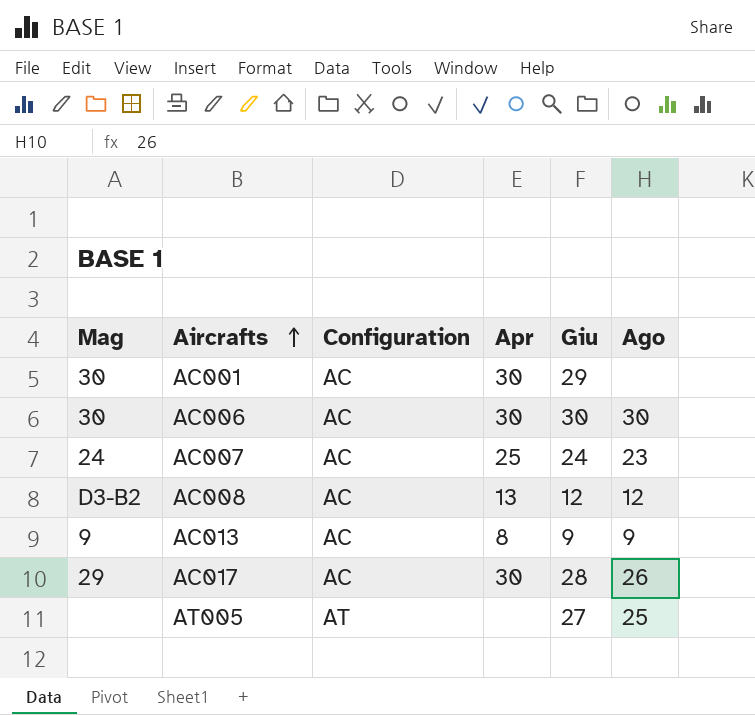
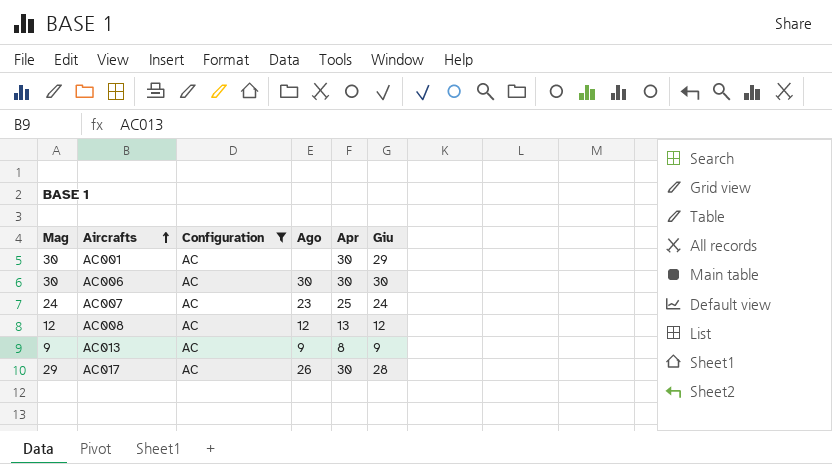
filter: none -> Configuration = AC
column Ago | position: 6 -> 4
AC008 | Mag: D3-B2 -> 12

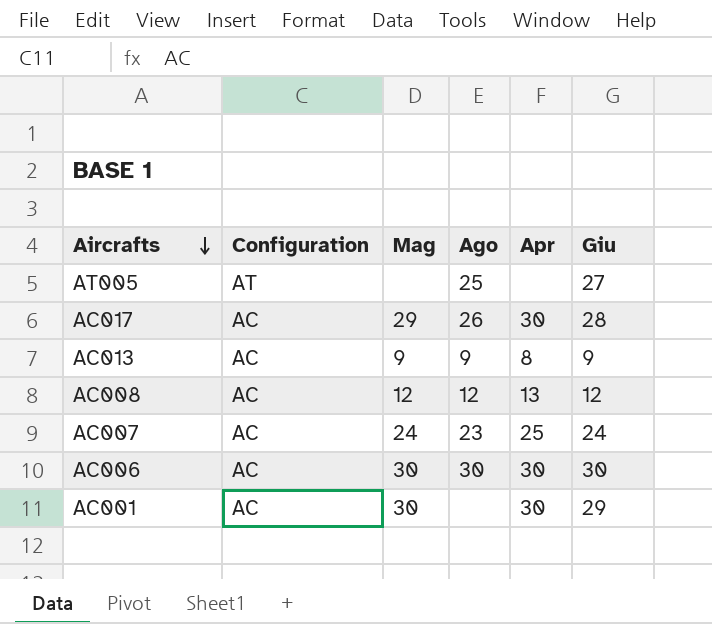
filter: Configuration = AC -> none
row order: Aircrafts ascending -> Aircrafts descending
column Mag | position: 1 -> 3

